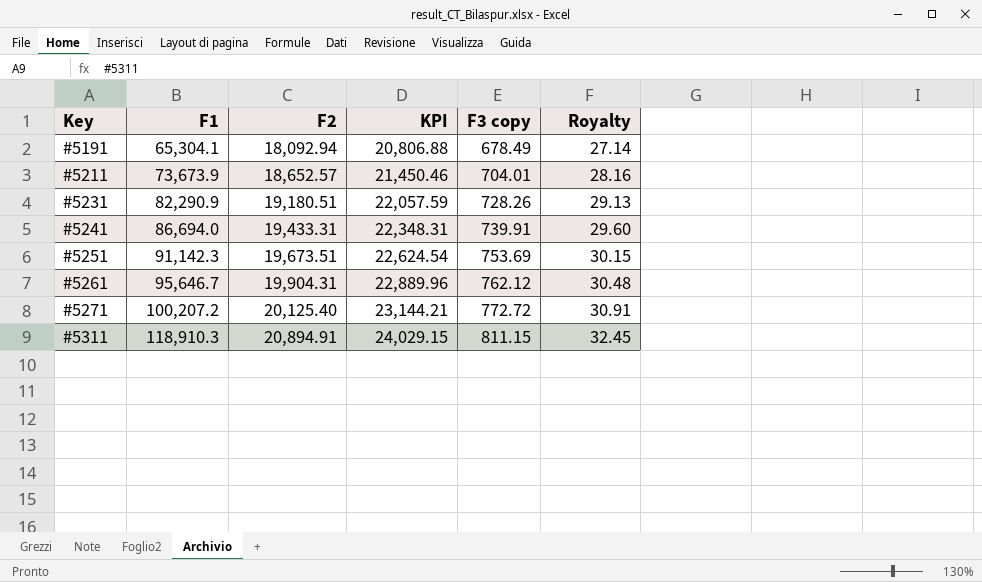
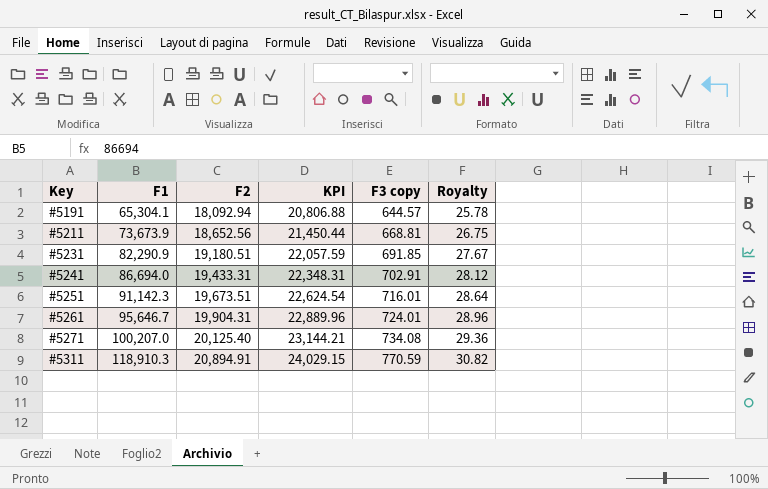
#5191 | F3 copy: 678.49 -> 644.57
#5191 | Royalty: 27.14 -> 25.78
#5211 | F2: 18,652.57 -> 18,652.56
#5211 | KPI: 21,450.46 -> 21,450.44
#5211 | F3 copy: 704.01 -> 668.81
#5211 | Royalty: 28.16 -> 26.75
#5231 | F3 copy: 728.26 -> 691.85
#5231 | Royalty: 29.13 -> 27.67
#5241 | F3 copy: 739.91 -> 702.91
#5241 | Royalty: 29.60 -> 28.12
#5251 | F3 copy: 753.69 -> 716.01
#5251 | Royalty: 30.15 -> 28.64
#5261 | F3 copy: 762.12 -> 724.01
#5261 | Royalty: 30.48 -> 28.96
#5271 | F1: 100,207.2 -> 100,207.0
#5271 | F3 copy: 772.72 -> 734.08
#5271 | Royalty: 30.91 -> 29.36
#5311 | F3 copy: 811.15 -> 770.59
#5311 | Royalty: 32.45 -> 30.82

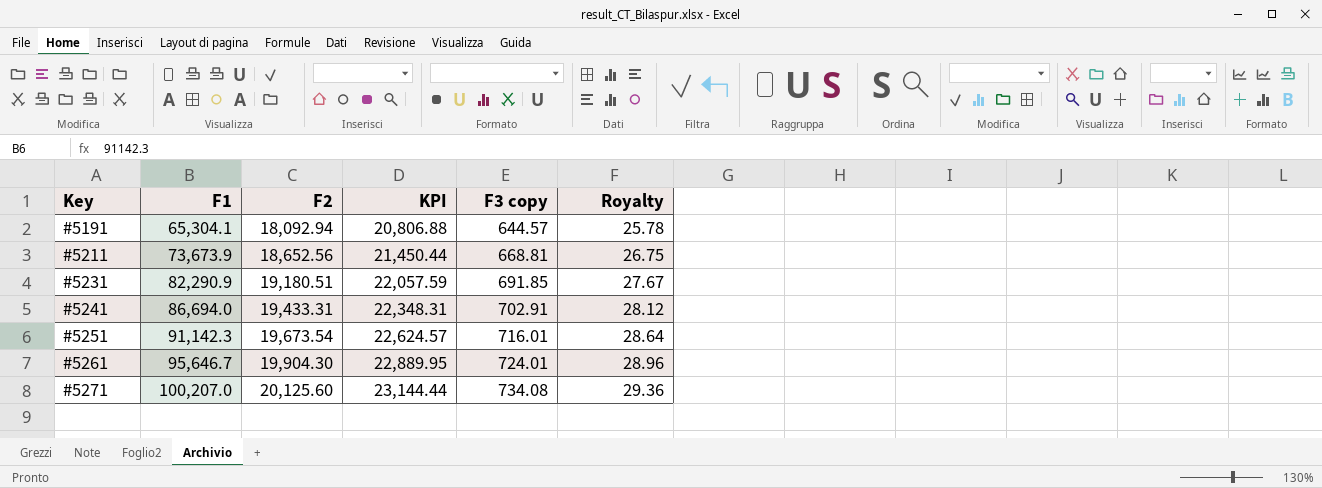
row #5311: 118,910.3 | 20,894.91 | 24,029.15 | 770.59 | 30.82 -> none
#5251 | F2: 19,673.51 -> 19,673.54
#5251 | KPI: 22,624.54 -> 22,624.57
#5261 | F2: 19,904.31 -> 19,904.30
#5261 | KPI: 22,889.96 -> 22,889.95
#5271 | F2: 20,125.40 -> 20,125.60
#5271 | KPI: 23,144.21 -> 23,144.44

